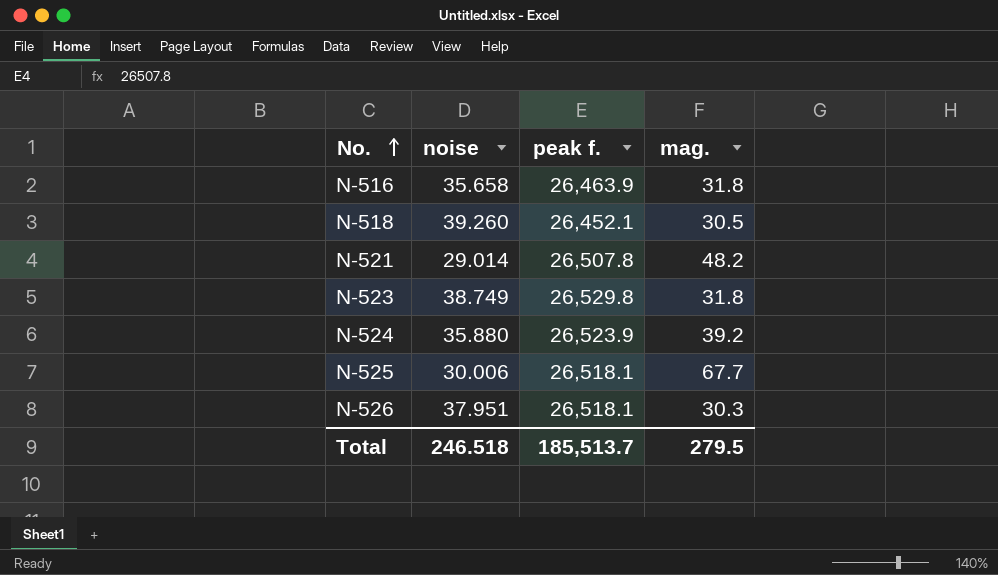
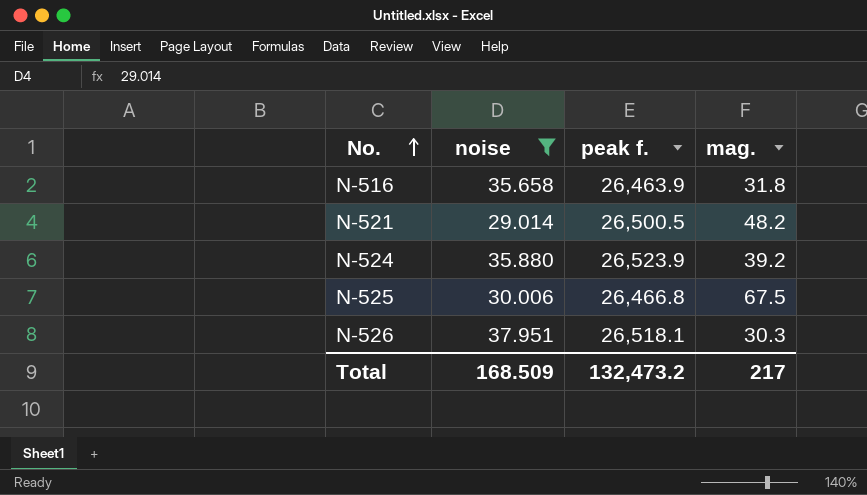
filter: none -> noise <= 37.951
N-521 | peak f.: 26,507.8 -> 26,500.5
N-525 | peak f.: 26,518.1 -> 26,466.8
N-525 | mag.: 67.7 -> 67.5
Total | noise: 246.518 -> 168.509
Total | peak f.: 185,513.7 -> 132,473.2
Total | mag.: 279.5 -> 217

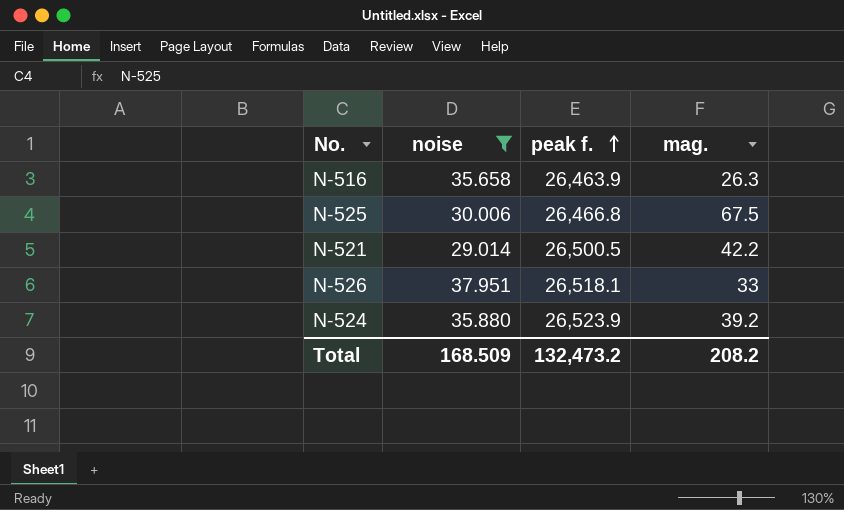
row order: No. ascending -> peak f. ascending
N-516 | mag.: 31.8 -> 26.3
N-521 | mag.: 48.2 -> 42.2
N-526 | mag.: 30.3 -> 33
Total | mag.: 217 -> 208.2

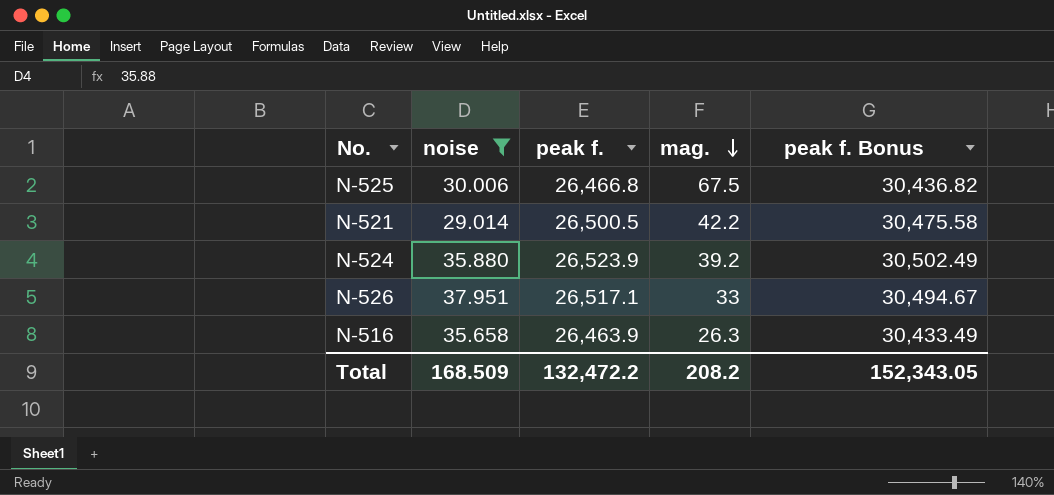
row order: peak f. ascending -> mag. descending
column peak f. Bonus | formula: none -> [peak f.] * 1.15
N-526 | peak f.: 26,518.1 -> 26,517.1
Total | peak f.: 132,473.2 -> 132,472.2

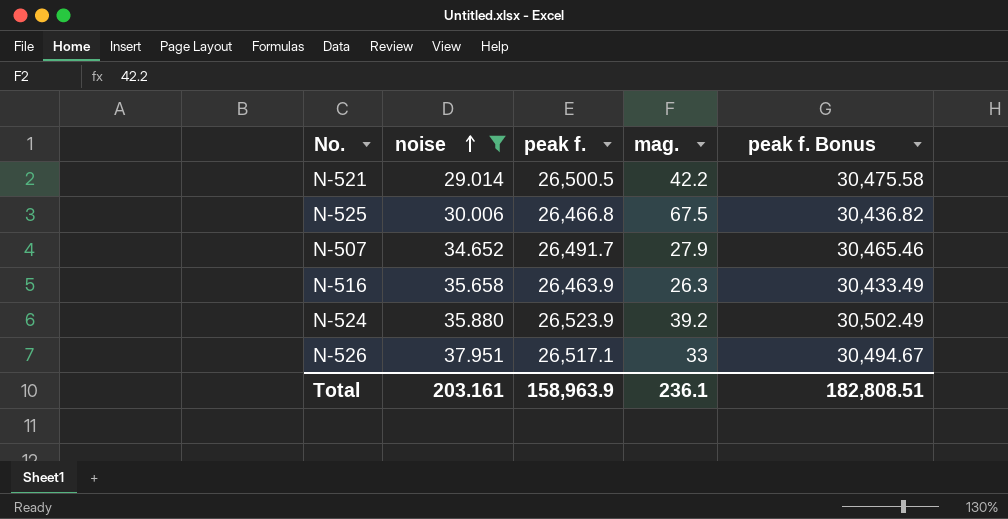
row order: mag. descending -> noise ascending
row N-507: none -> 34.652 | 26,491.7 | 27.9 | 30,465.46
Total | noise: 168.509 -> 203.161
Total | peak f.: 132,472.2 -> 158,963.9
Total | mag.: 208.2 -> 236.1
Total | peak f. Bonus: 152,343.05 -> 182,808.51

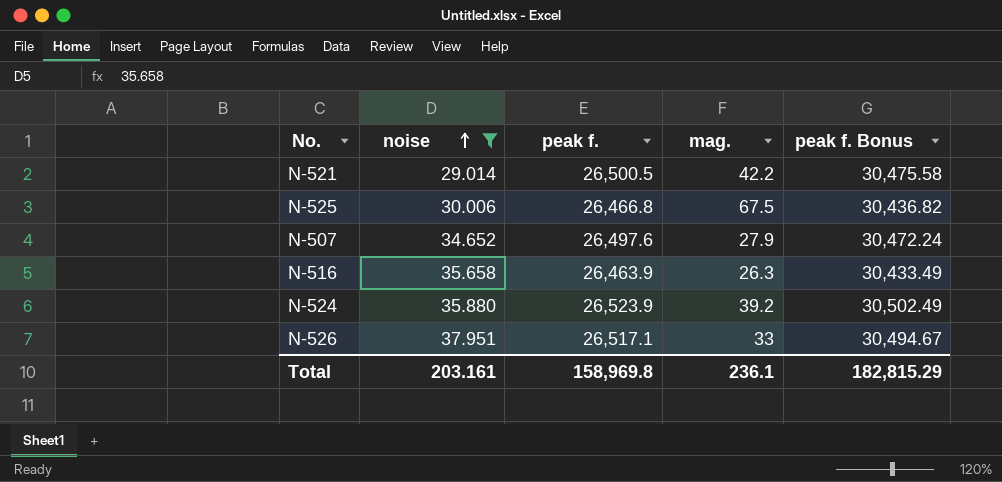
N-507 | peak f.: 26,491.7 -> 26,497.6
N-507 | peak f. Bonus: 30,465.46 -> 30,472.24
Total | peak f.: 158,963.9 -> 158,969.8
Total | peak f. Bonus: 182,808.51 -> 182,815.29

